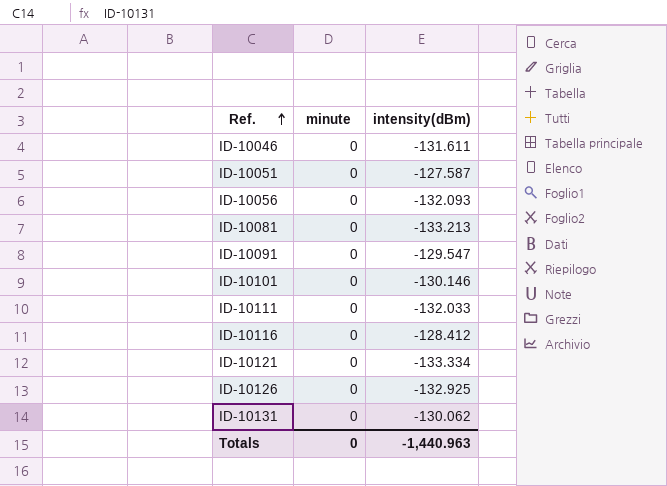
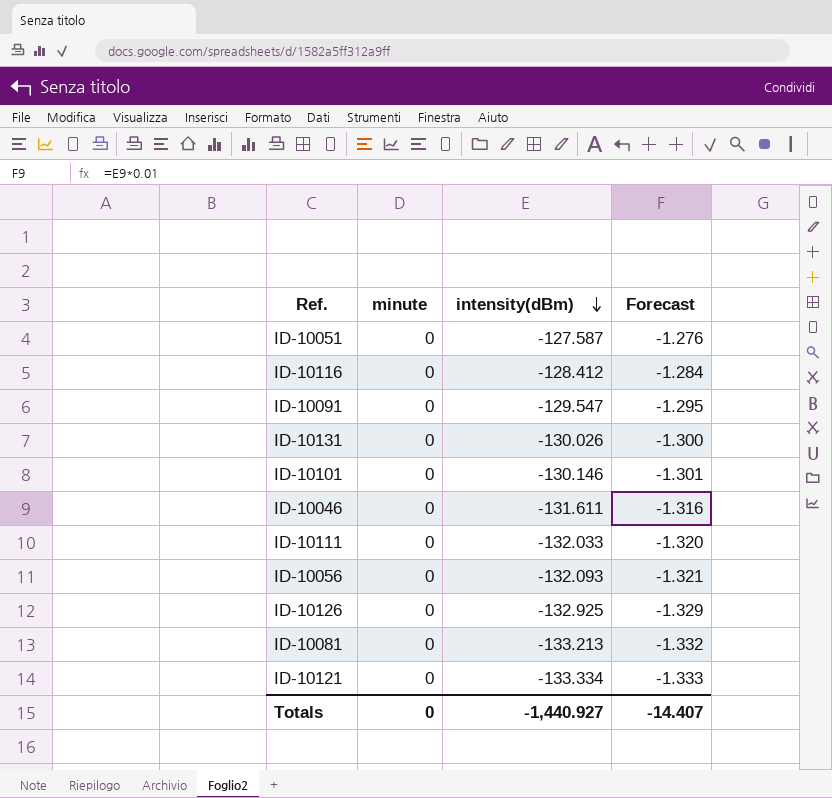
row order: Ref. ascending -> intensity(dBm) descending
column Forecast | formula: none -> [intensity(dBm)] * 0.01
ID-10131 | intensity(dBm): -130.062 -> -130.026
Totals | intensity(dBm): -1,440.963 -> -1,440.927

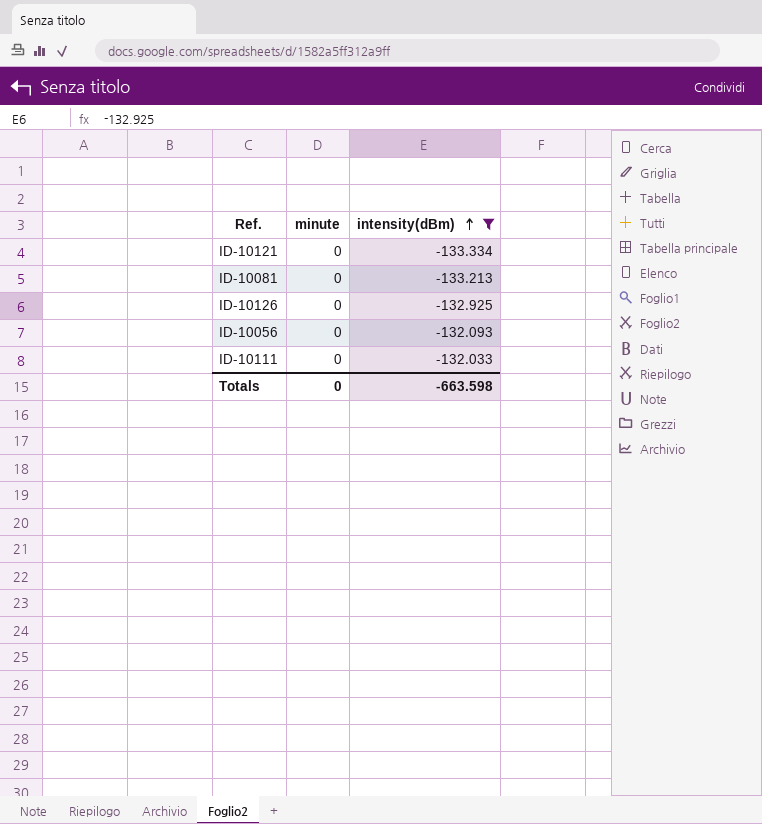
filter: none -> intensity(dBm) <= -132.033
row order: intensity(dBm) descending -> intensity(dBm) ascending
column Forecast | formula: [intensity(dBm)] * 0.01 -> none
Totals | intensity(dBm): -1,440.927 -> -663.598

